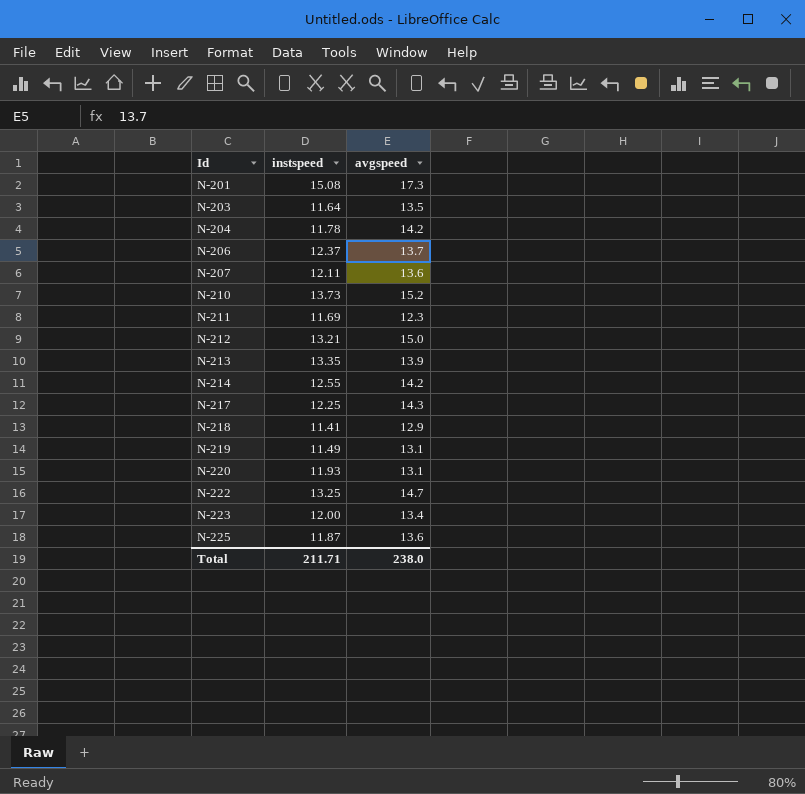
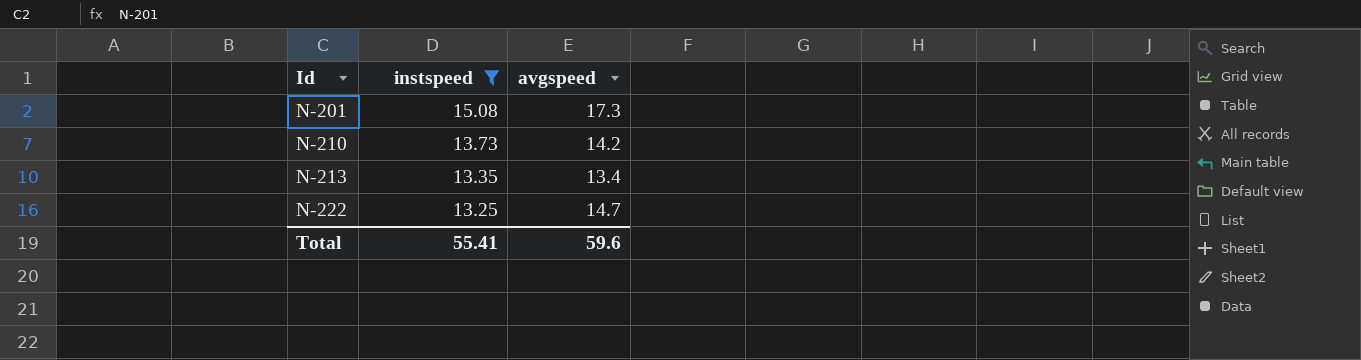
filter: none -> instspeed >= 13.25
N-210 | avgspeed: 15.2 -> 14.2
N-213 | avgspeed: 13.9 -> 13.4
Total | instspeed: 211.71 -> 55.41
Total | avgspeed: 238.0 -> 59.6

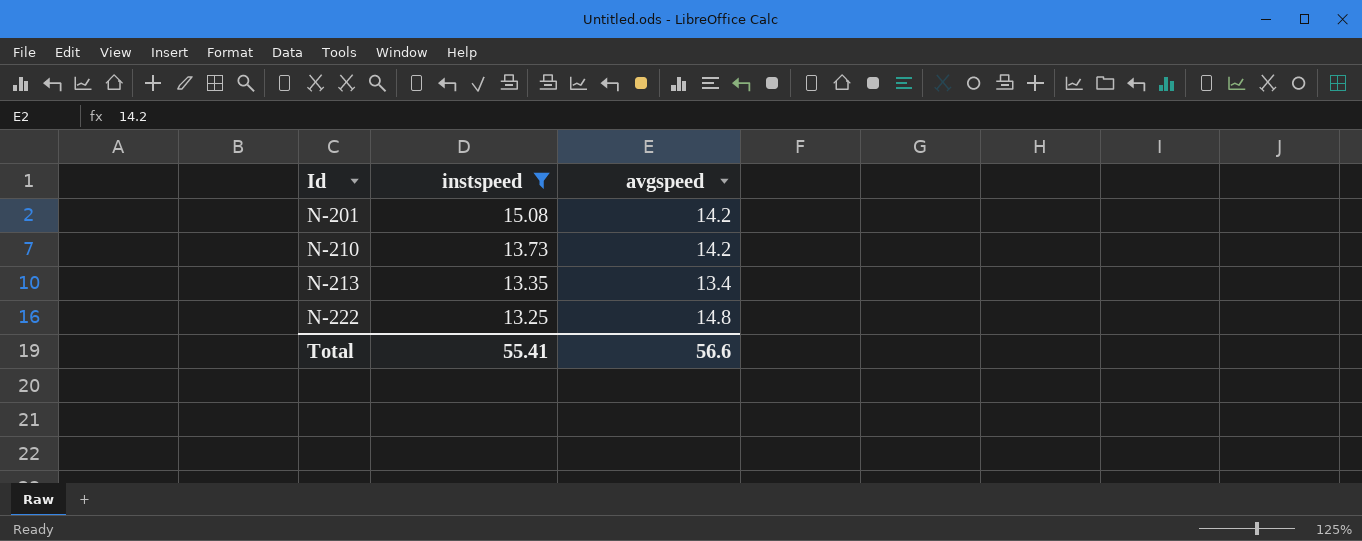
N-201 | avgspeed: 17.3 -> 14.2
N-222 | avgspeed: 14.7 -> 14.8
Total | avgspeed: 59.6 -> 56.6

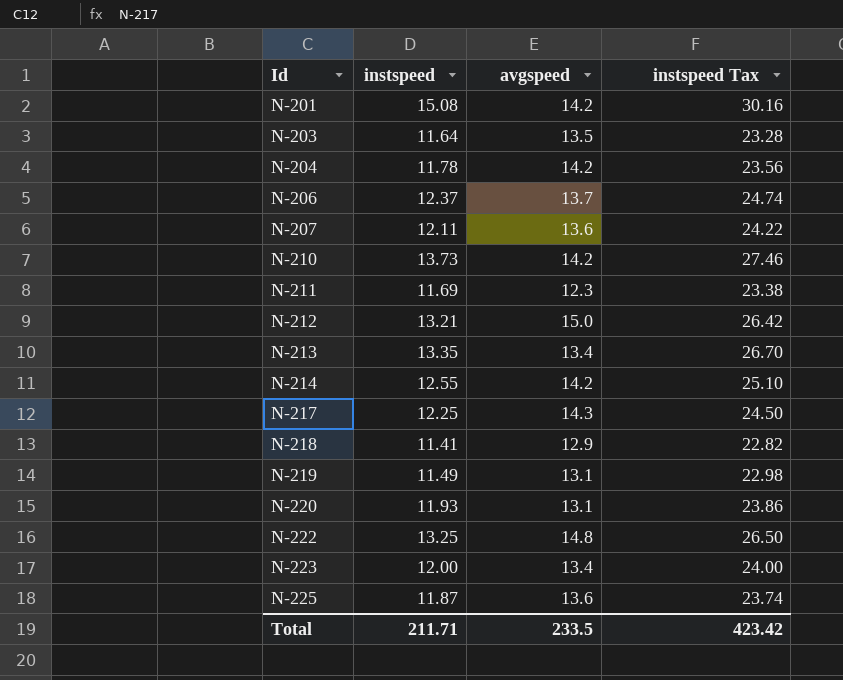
filter: instspeed >= 13.25 -> none
column instspeed Tax | formula: none -> [instspeed] * 2
Total | instspeed: 55.41 -> 211.71
Total | avgspeed: 56.6 -> 233.5

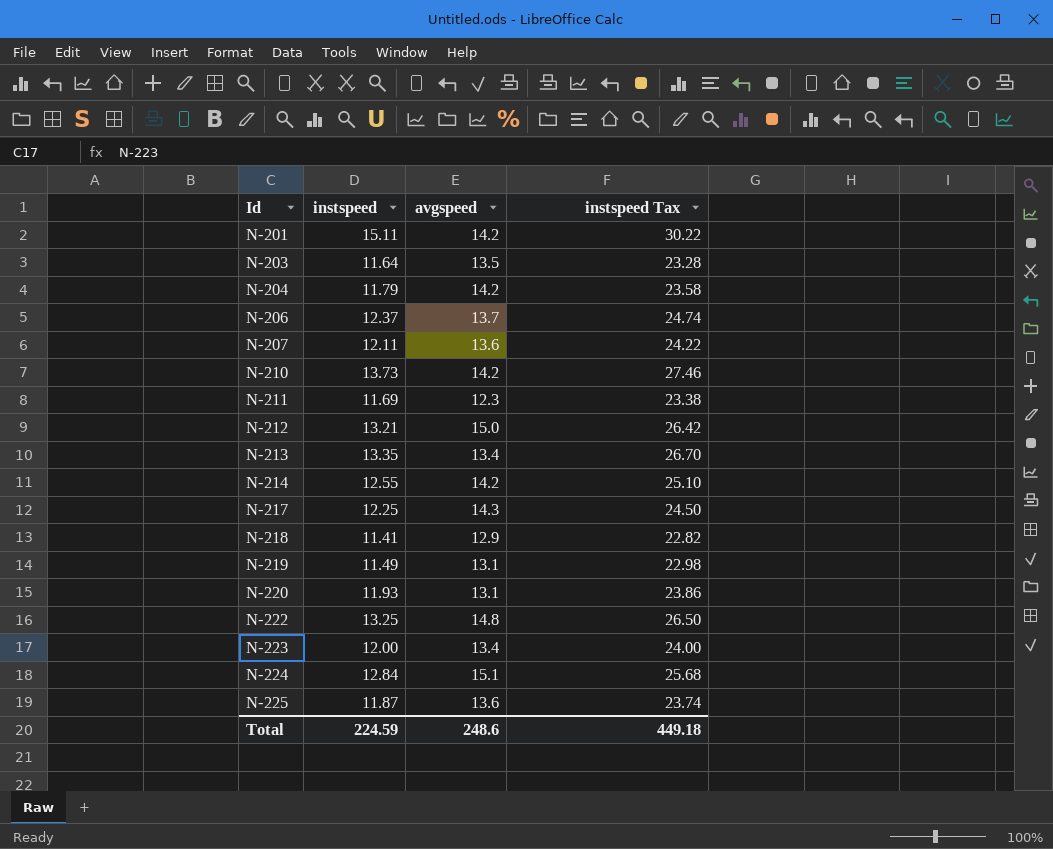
N-201 | instspeed: 15.08 -> 15.11
N-201 | instspeed Tax: 30.16 -> 30.22
N-204 | instspeed: 11.78 -> 11.79
N-204 | instspeed Tax: 23.56 -> 23.58
row N-224: none -> 12.84 | 15.1 | 25.68
Total | instspeed: 211.71 -> 224.59
Total | avgspeed: 233.5 -> 248.6
Total | instspeed Tax: 423.42 -> 449.18

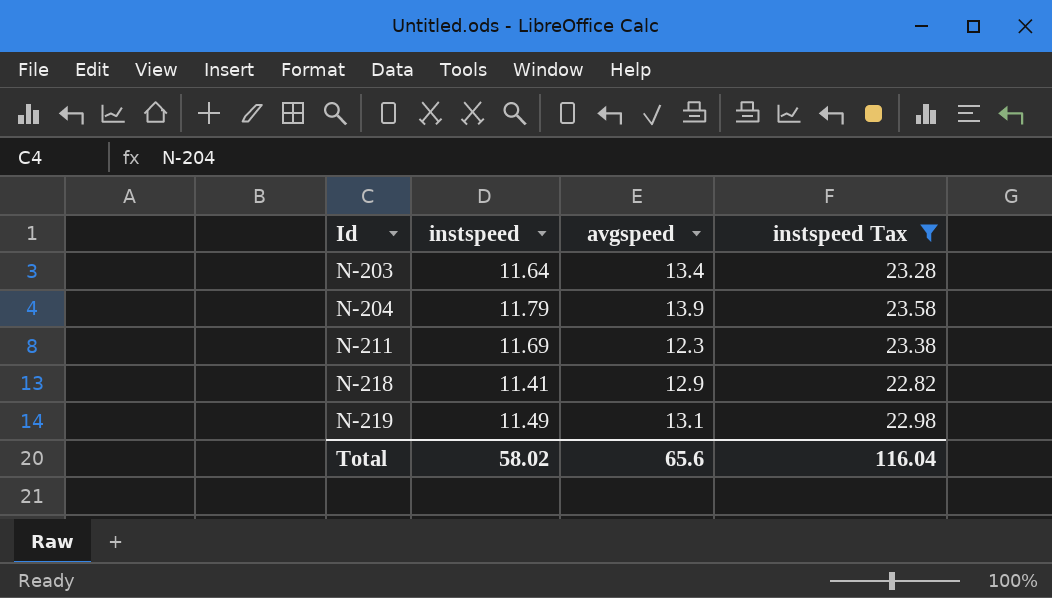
filter: none -> instspeed Tax <= 23.58
N-203 | avgspeed: 13.5 -> 13.4
N-204 | avgspeed: 14.2 -> 13.9
Total | instspeed: 224.59 -> 58.02
Total | avgspeed: 248.6 -> 65.6
Total | instspeed Tax: 449.18 -> 116.04

